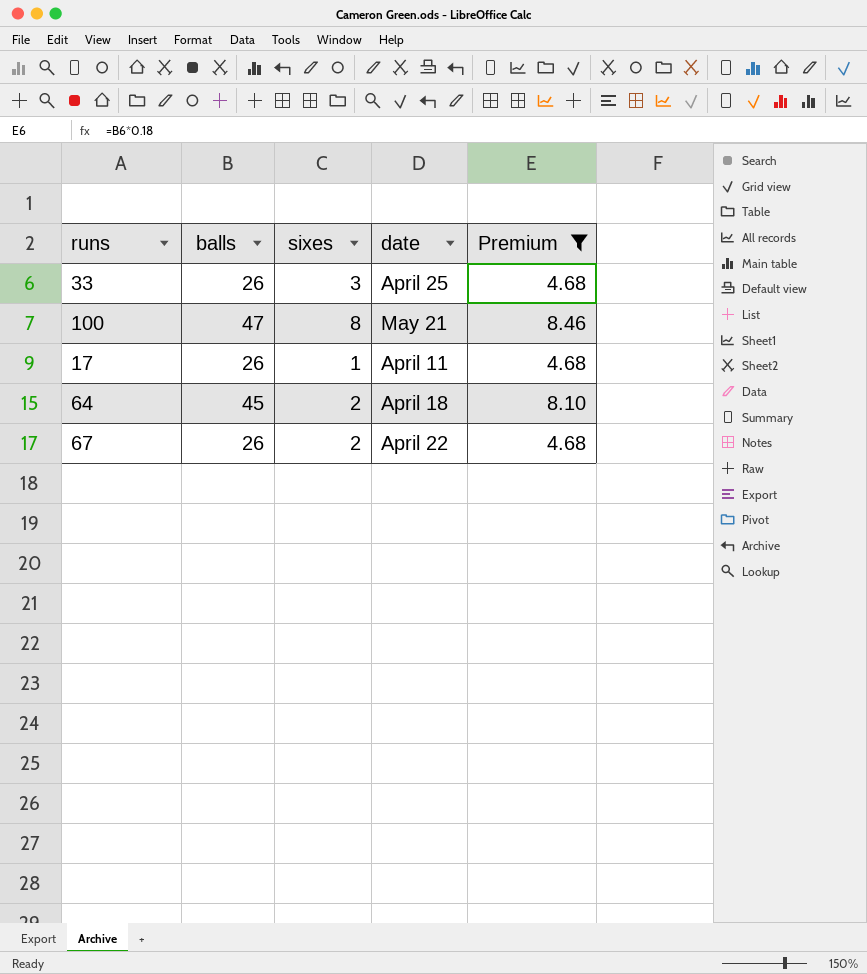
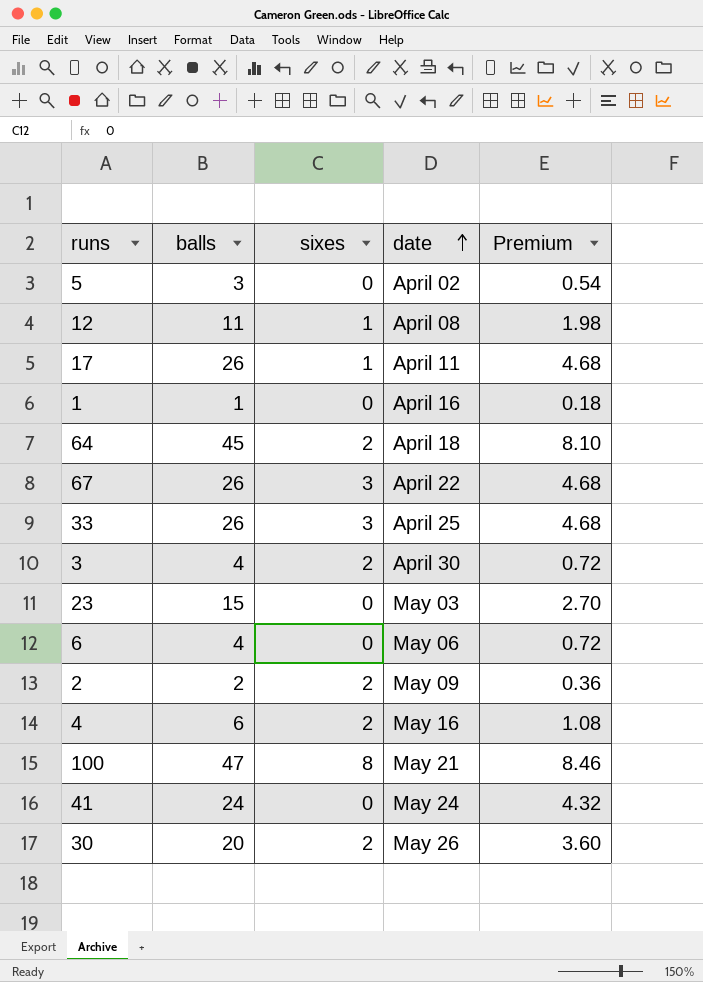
filter: Premium >= 4.68 -> none
row order: none -> date ascending
67 | sixes: 2 -> 3

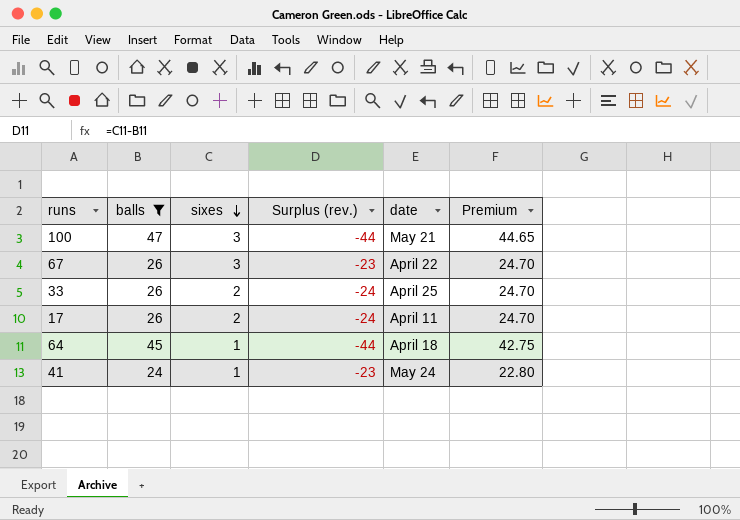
filter: none -> balls >= 24
row order: date ascending -> sixes descending
column Surplus (rev.) | formula: none -> [sixes] - [balls]
column Premium | formula: [balls] * 0.18 -> [balls] * 0.95
100 | sixes: 8 -> 3
33 | sixes: 3 -> 2
17 | sixes: 1 -> 2
64 | sixes: 2 -> 1
41 | sixes: 0 -> 1

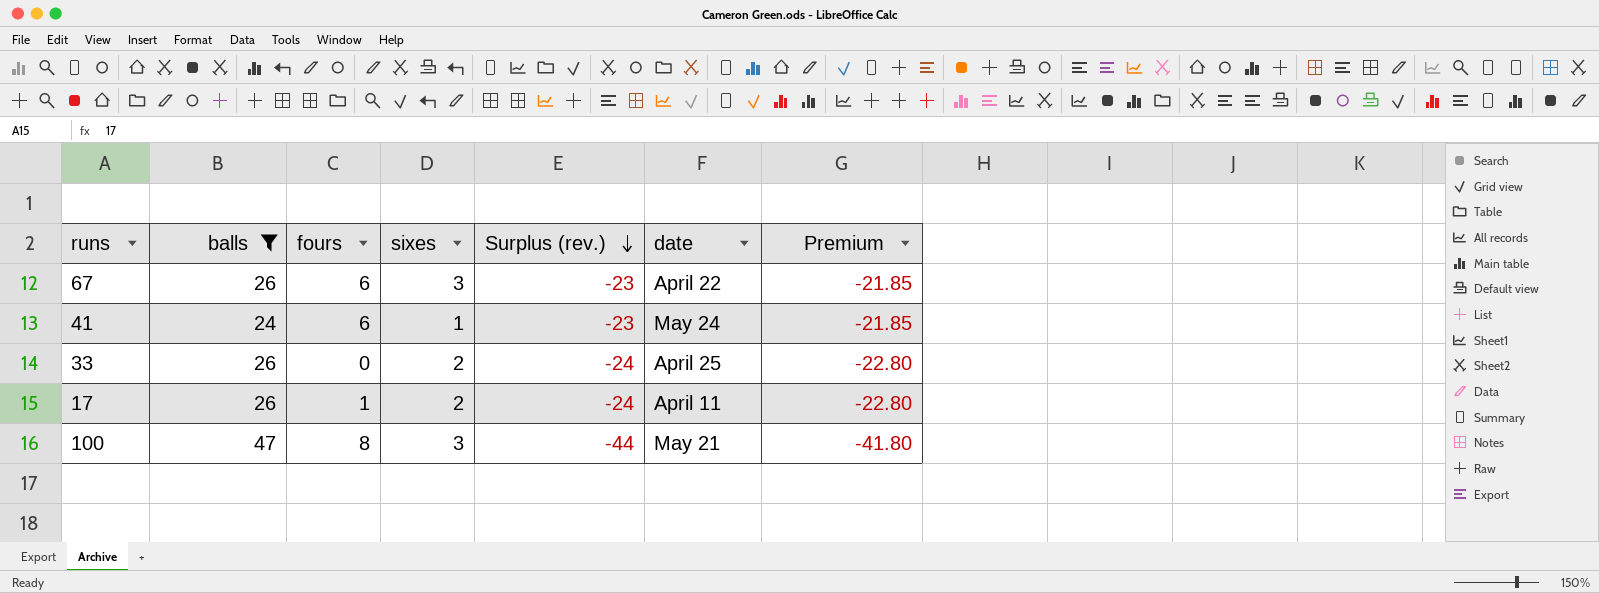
row order: sixes descending -> Surplus (rev.) descending
column fours | position: none -> 3
column Premium | formula: [balls] * 0.95 -> [Surplus (rev.)] * 0.95
row 64: 45 | 1 | -44 | April 18 | 42.75 -> none

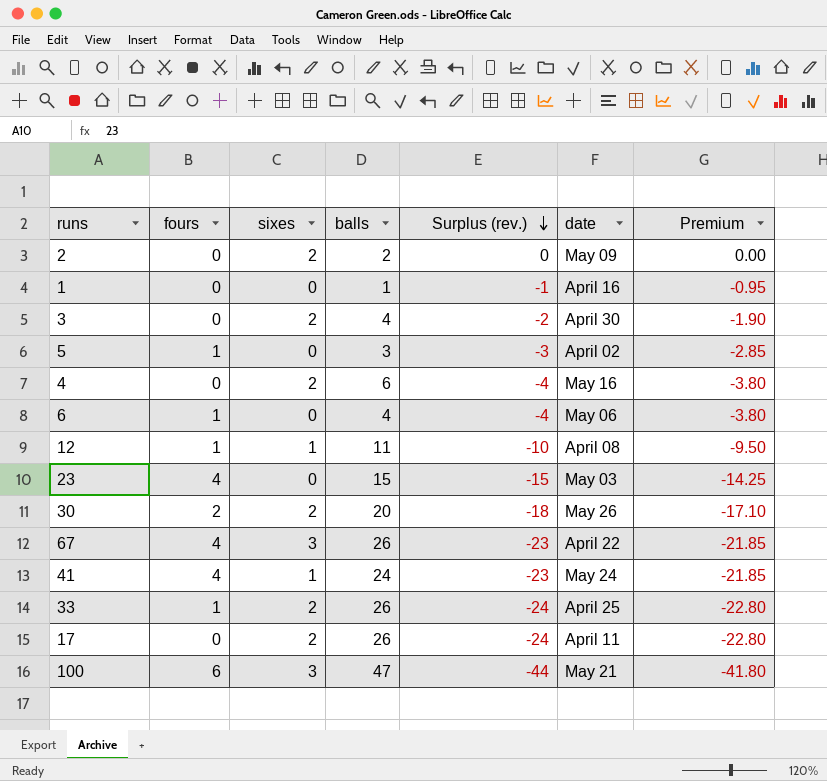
filter: balls >= 24 -> none
column balls | position: 2 -> 4
67 | fours: 6 -> 4
41 | fours: 6 -> 4
33 | fours: 0 -> 1
17 | fours: 1 -> 0
100 | fours: 8 -> 6

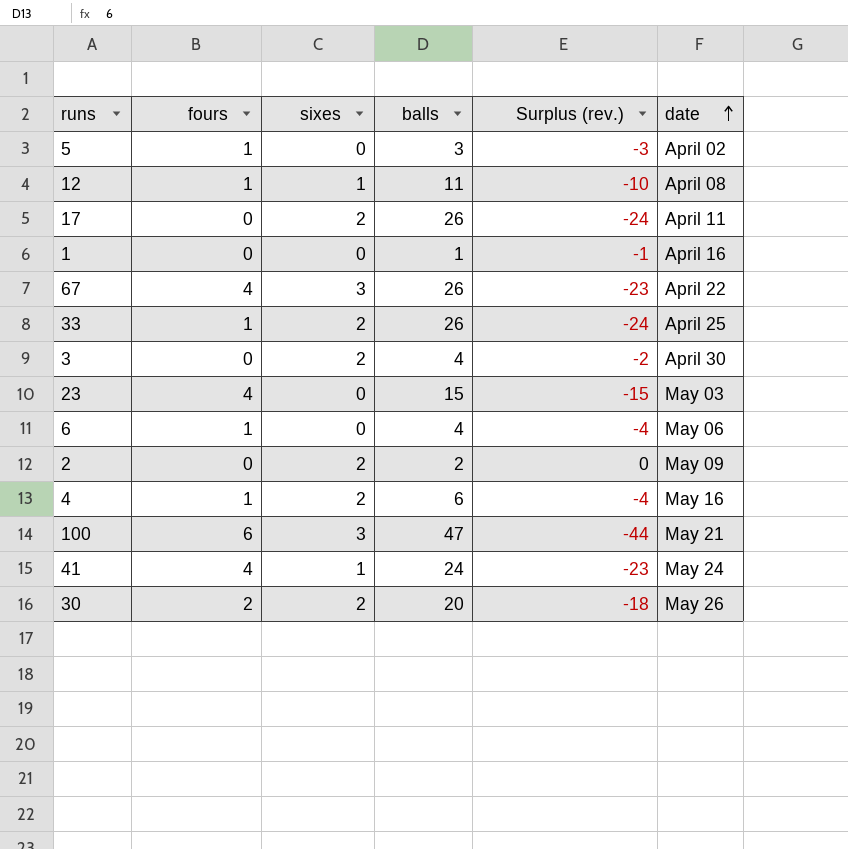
row order: Surplus (rev.) descending -> date ascending
column Premium | formula: [Surplus (rev.)] * 0.95 -> none
4 | fours: 0 -> 1

